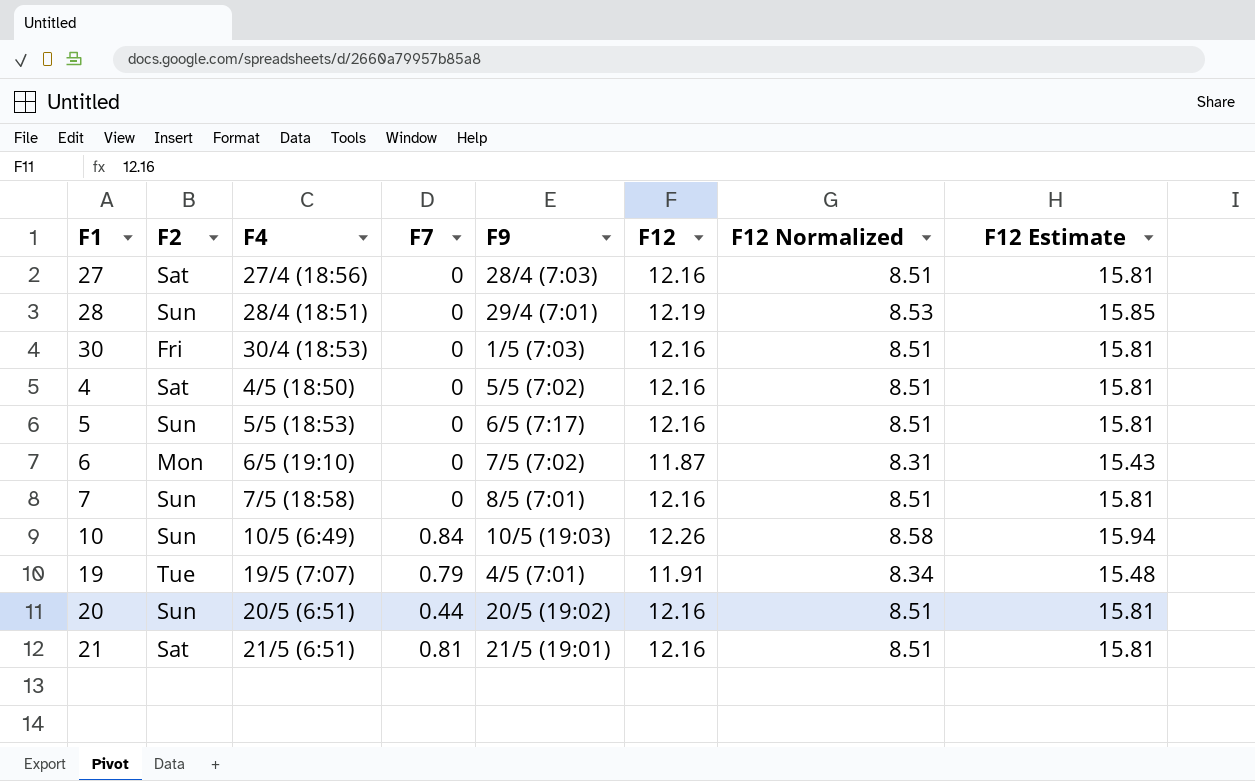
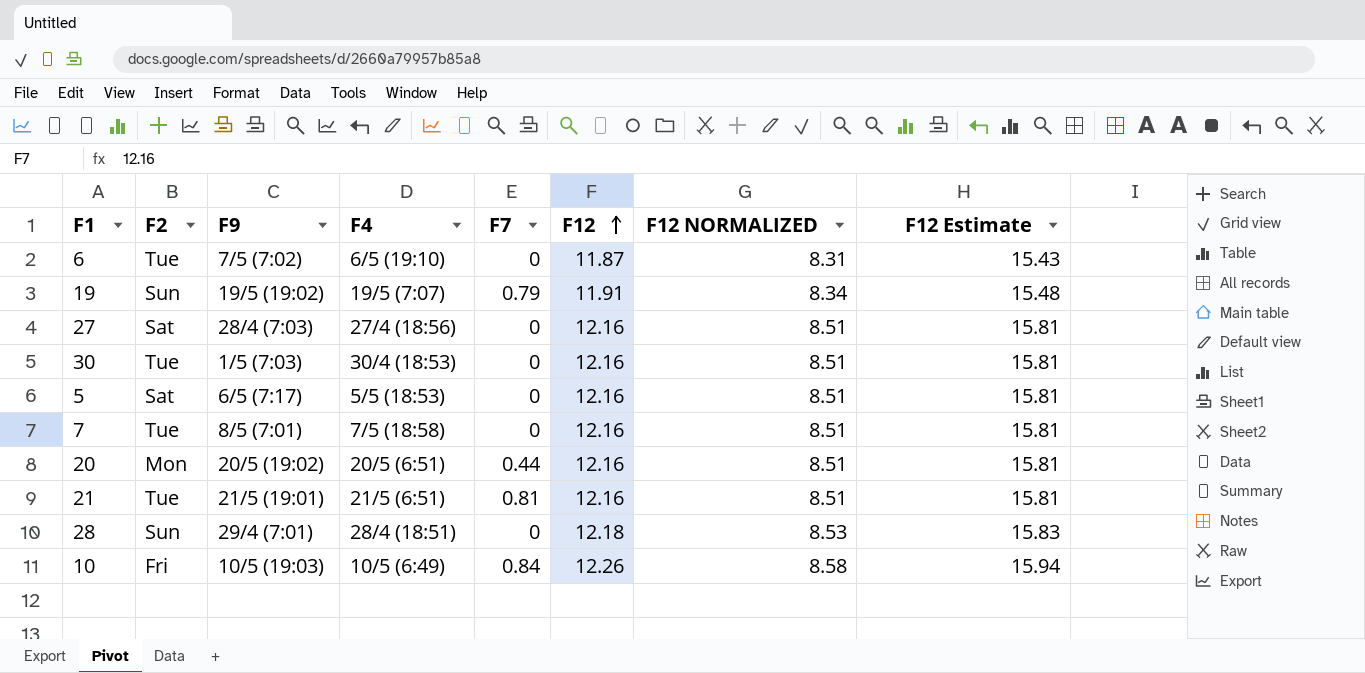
row order: none -> F12 ascending
column F9 | position: 5 -> 3
column name: F12 Normalized -> F12 NORMALIZED
row 4: Sat | 4/5 (18:50) | 0 | 5/5 (7:02) | 12.16 | 8.51 | 15.81 -> none
6 | F2: Mon -> Tue
19 | F2: Tue -> Sun
19 | F9: 4/5 (7:01) -> 19/5 (19:02)
30 | F2: Fri -> Tue
5 | F2: Sun -> Sat
7 | F2: Sun -> Tue
20 | F2: Sun -> Mon
21 | F2: Sat -> Tue
28 | F12: 12.19 -> 12.18
28 | F12 Estimate: 15.85 -> 15.83
10 | F2: Sun -> Fri

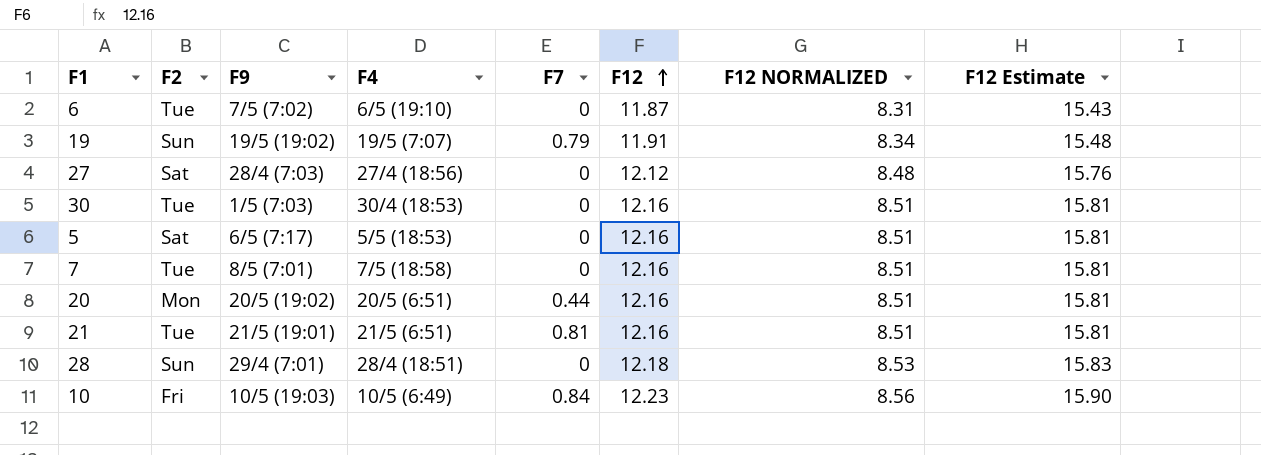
27 | F12: 12.16 -> 12.12
27 | F12 NORMALIZED: 8.51 -> 8.48
27 | F12 Estimate: 15.81 -> 15.76
10 | F12: 12.26 -> 12.23
10 | F12 NORMALIZED: 8.58 -> 8.56
10 | F12 Estimate: 15.94 -> 15.90

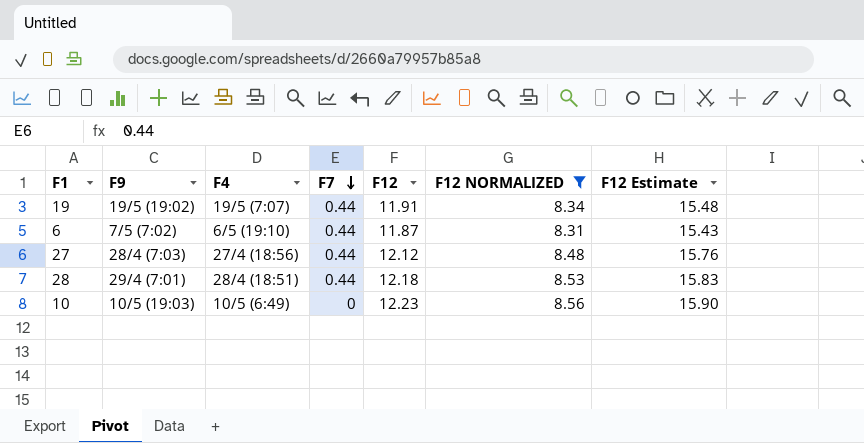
filter: none -> F12 NORMALIZED != 8.51
row order: F12 ascending -> F7 descending
column F2 | position: 2 -> none
19 | F7: 0.79 -> 0.44
6 | F7: 0 -> 0.44
27 | F7: 0 -> 0.44
28 | F7: 0 -> 0.44
10 | F7: 0.84 -> 0

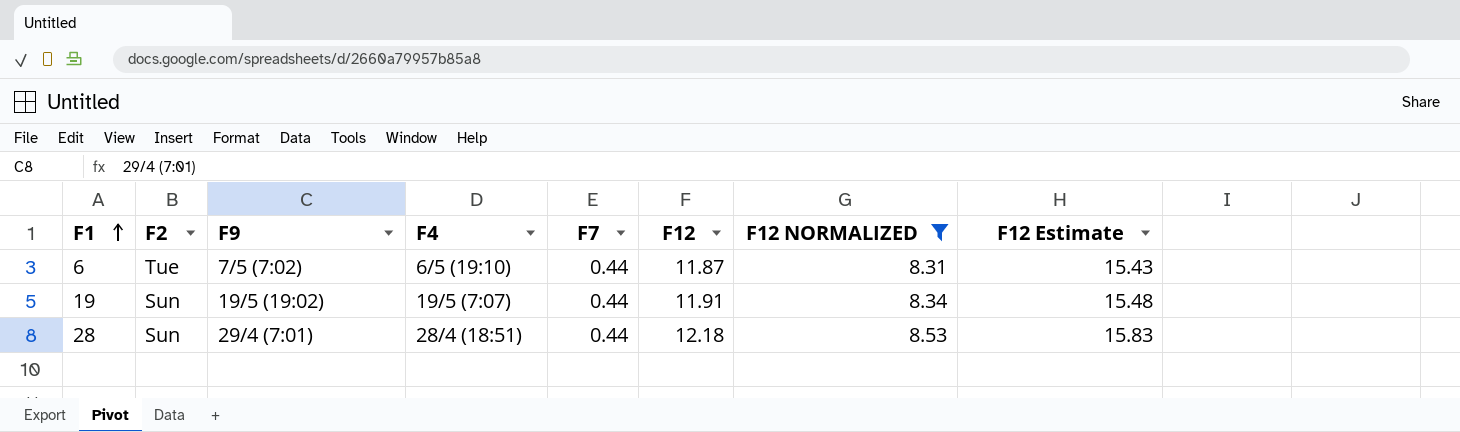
row order: F7 descending -> F1 ascending
column F2 | position: none -> 2
row 27: 28/4 (7:03) | 27/4 (18:56) | 0.44 | 12.12 | 8.48 | 15.76 -> none
row 10: 10/5 (19:03) | 10/5 (6:49) | 0 | 12.23 | 8.56 | 15.90 -> none

